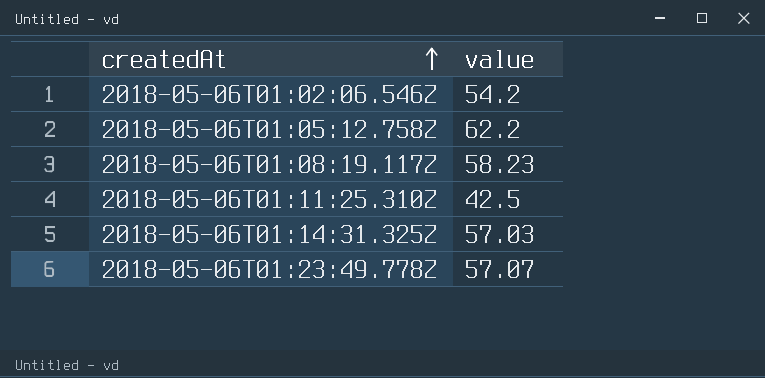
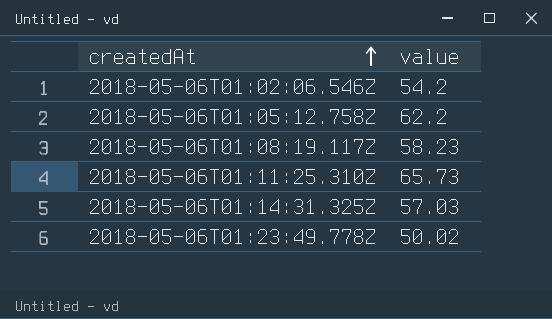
2018-05-06T01:11:25.310Z | value: 42.5 -> 65.73
2018-05-06T01:23:49.778Z | value: 57.07 -> 50.02

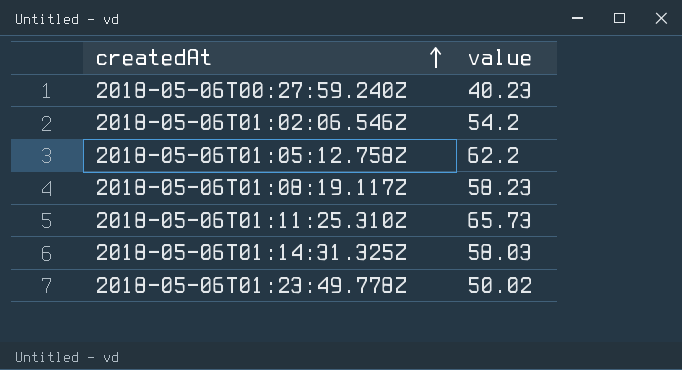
row 2018-05-06T00:27:59.240Z: none -> 40.23
2018-05-06T01:14:31.325Z | value: 57.03 -> 58.03

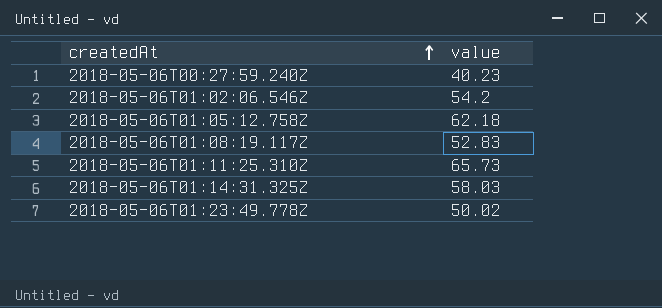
2018-05-06T01:05:12.758Z | value: 62.2 -> 62.18
2018-05-06T01:08:19.117Z | value: 58.23 -> 52.83

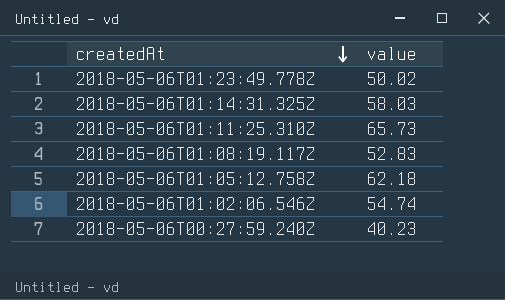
row order: createdAt ascending -> createdAt descending
2018-05-06T01:02:06.546Z | value: 54.2 -> 54.74

